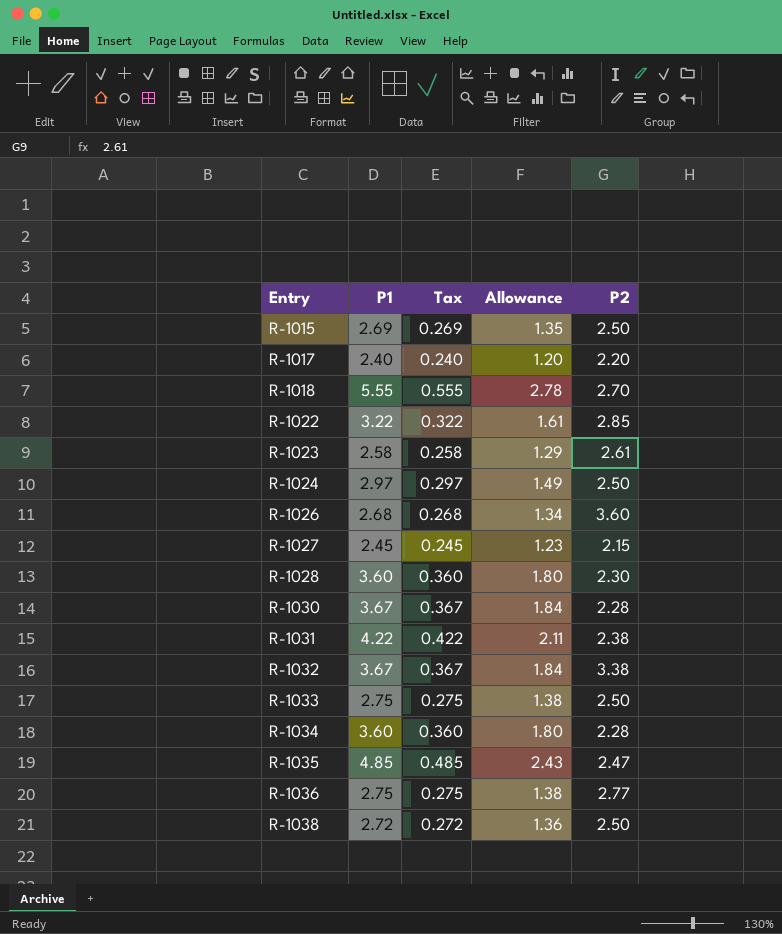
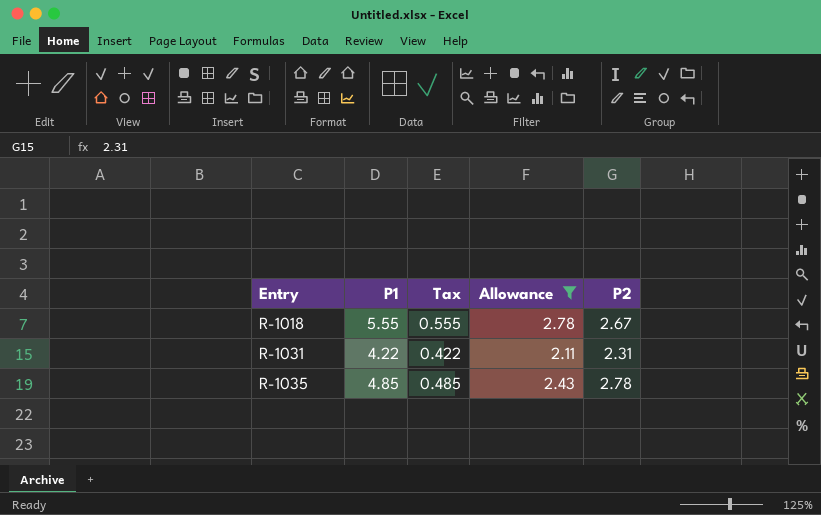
filter: none -> Allowance >= 2.11
R-1018 | P2: 2.70 -> 2.67
R-1031 | P2: 2.38 -> 2.31
R-1035 | P2: 2.47 -> 2.78

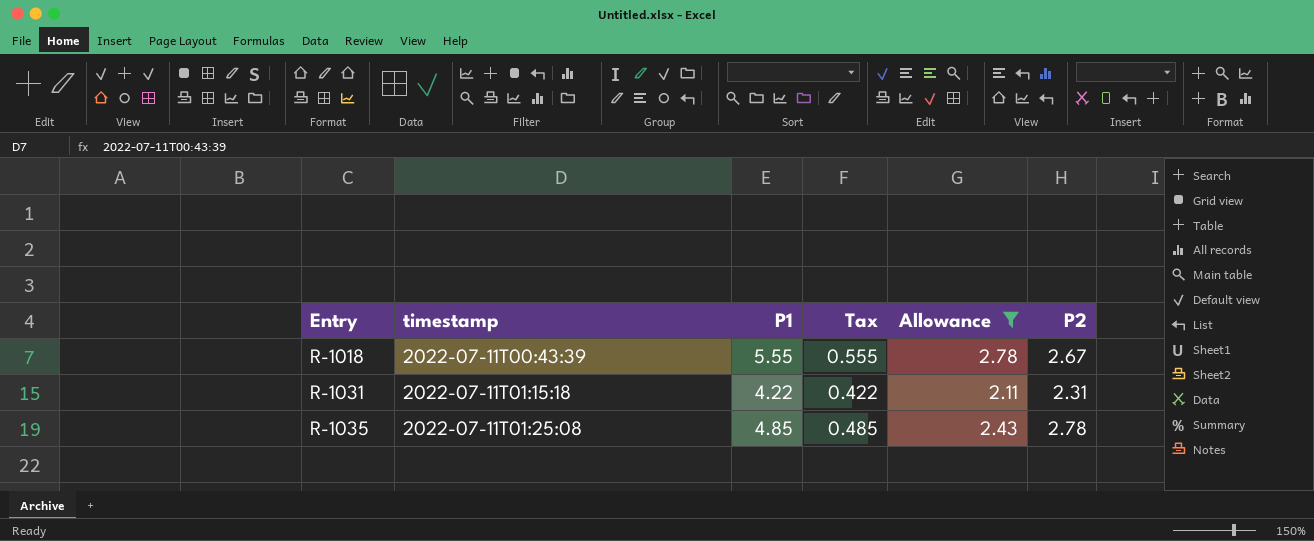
column timestamp | position: none -> 2

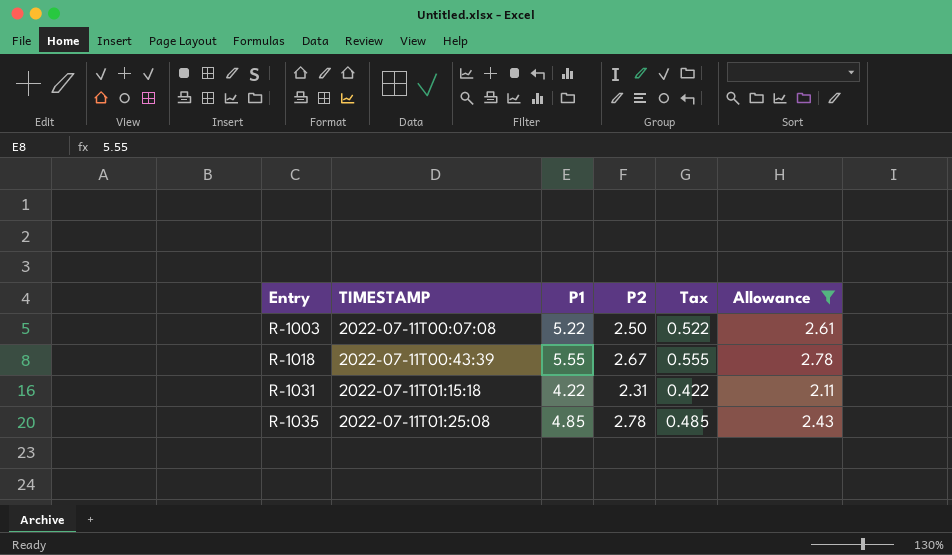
column name: timestamp -> TIMESTAMP
column P2 | position: 6 -> 4
row R-1003: none -> 2022-07-11T00:07:08 | 5.22 | 2.50 | 0.522 | 2.61

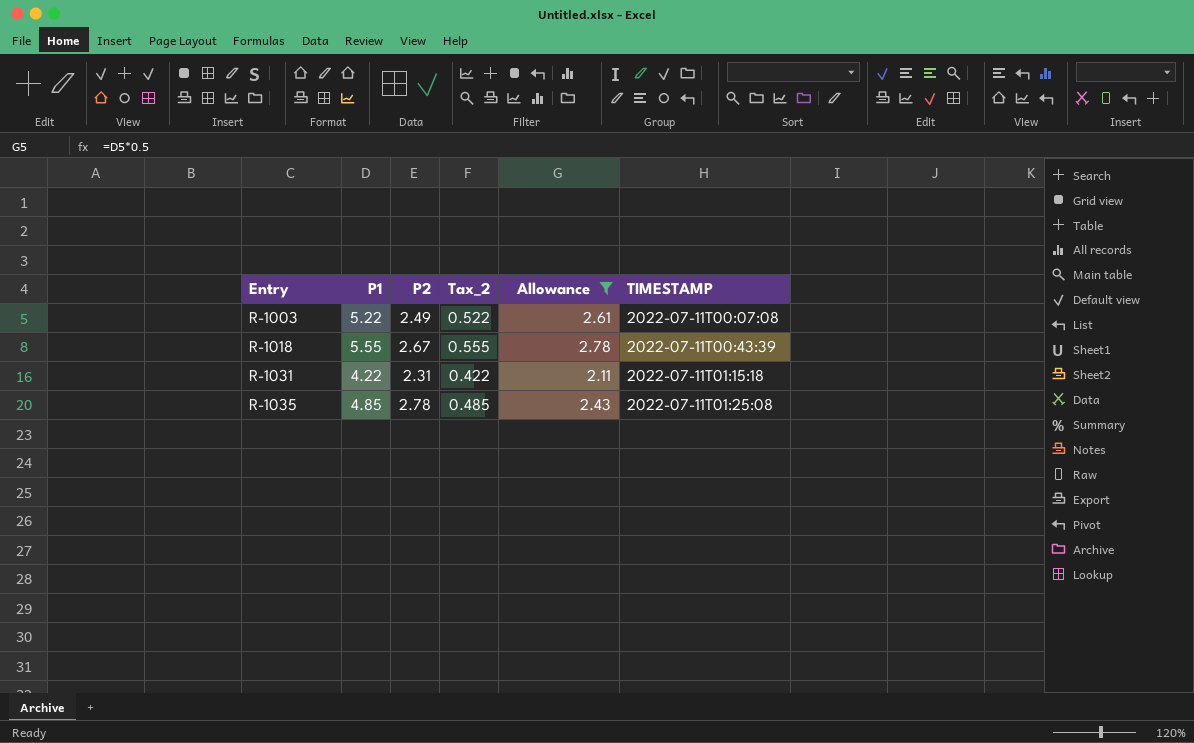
column name: Tax -> Tax_2
column TIMESTAMP | position: 2 -> 6
R-1003 | P2: 2.50 -> 2.49

